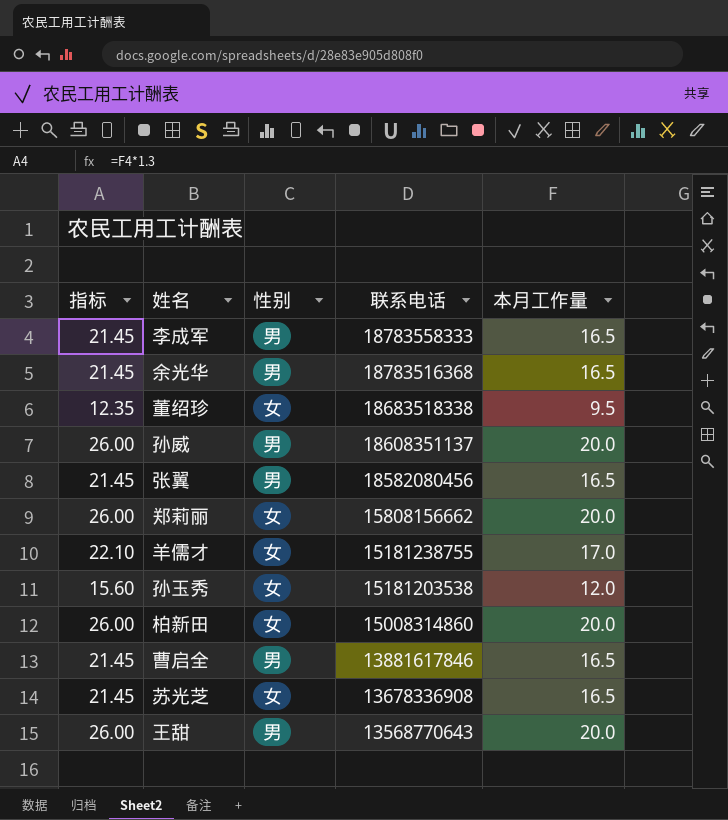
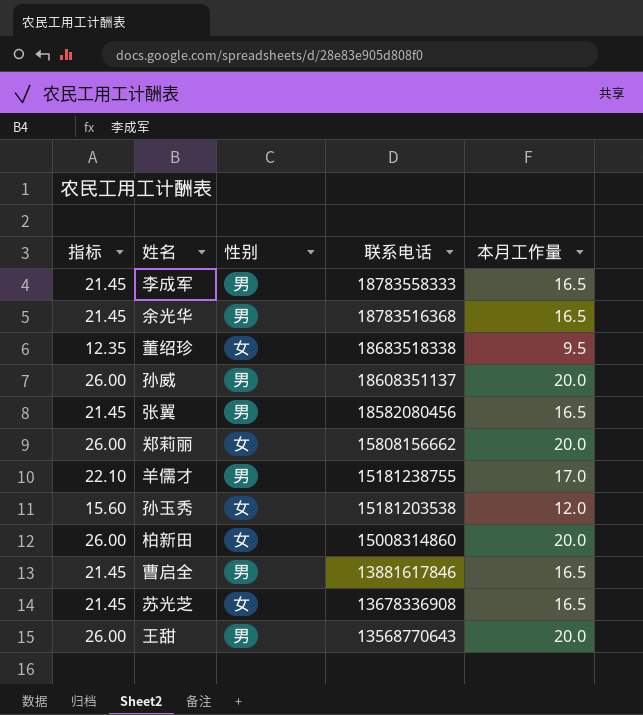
羊儒才 | 性别: 女 -> 男

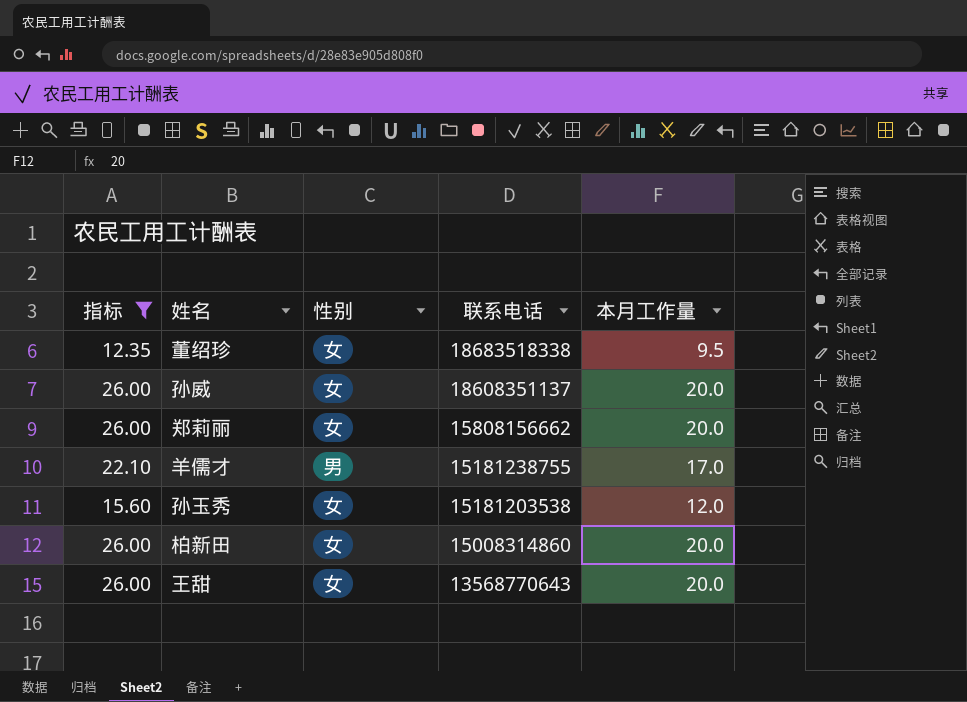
filter: none -> 指标 != 21.45
孙威 | 性别: 男 -> 女
王甜 | 性别: 男 -> 女

